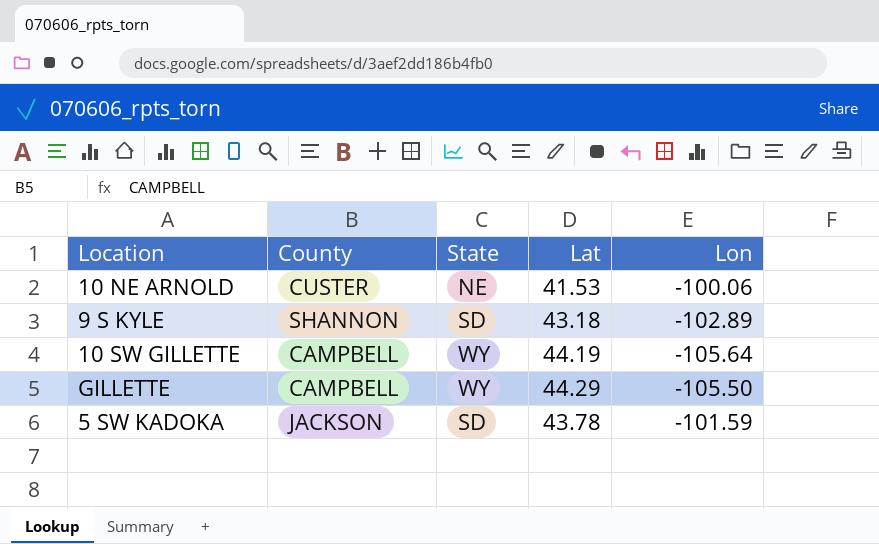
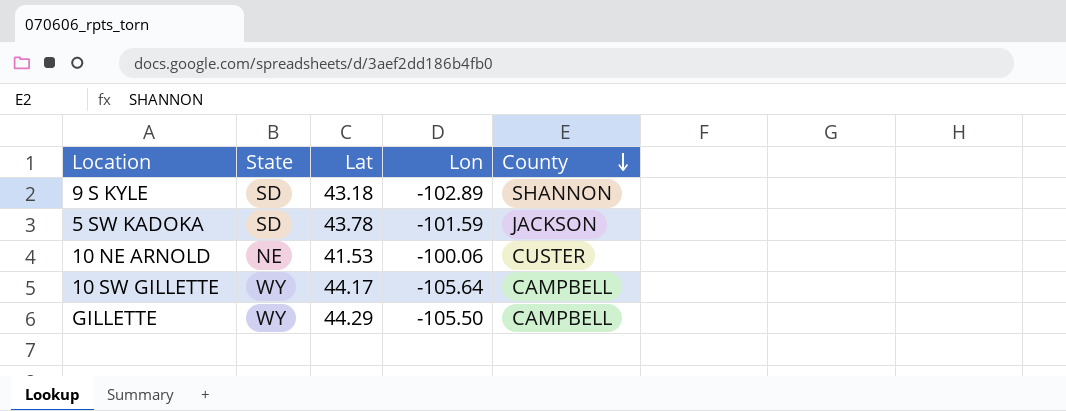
row order: none -> County descending
column County | position: 2 -> 5
10 SW GILLETTE | Lat: 44.19 -> 44.17

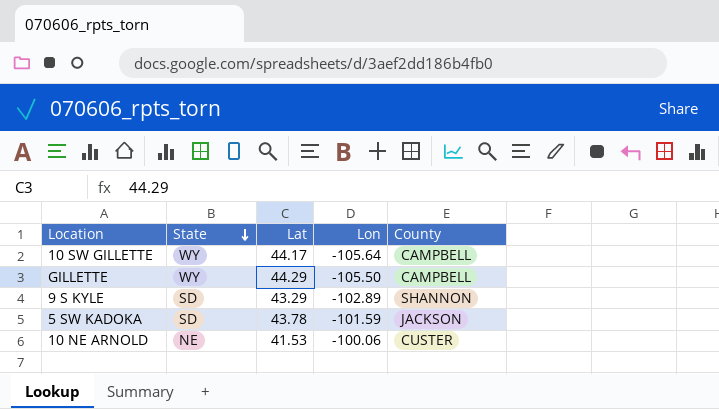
row order: County descending -> State descending
9 S KYLE | Lat: 43.18 -> 43.29

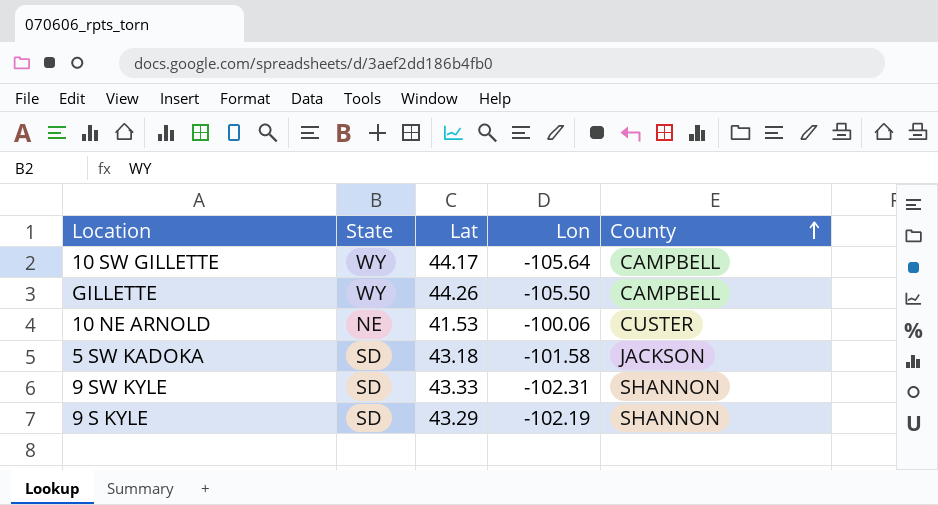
row order: State descending -> County ascending
GILLETTE | Lat: 44.29 -> 44.26
5 SW KADOKA | Lat: 43.78 -> 43.18
5 SW KADOKA | Lon: -101.59 -> -101.58
row 9 SW KYLE: none -> SD | 43.33 | -102.31 | SHANNON
9 S KYLE | Lon: -102.89 -> -102.19

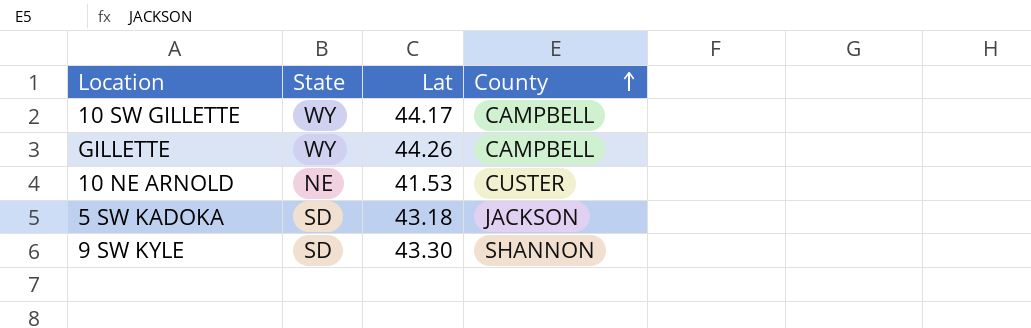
column Lon | position: 4 -> none
row 9 S KYLE: SD | 43.29 | -102.19 | SHANNON -> none
9 SW KYLE | Lat: 43.33 -> 43.30

